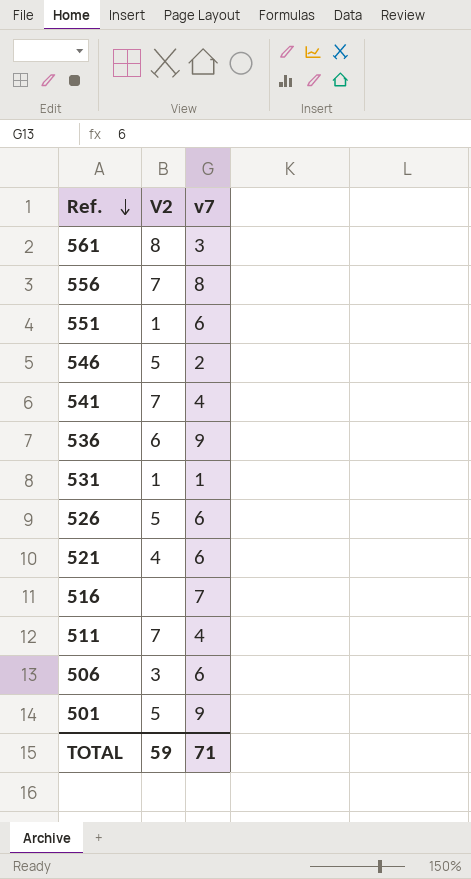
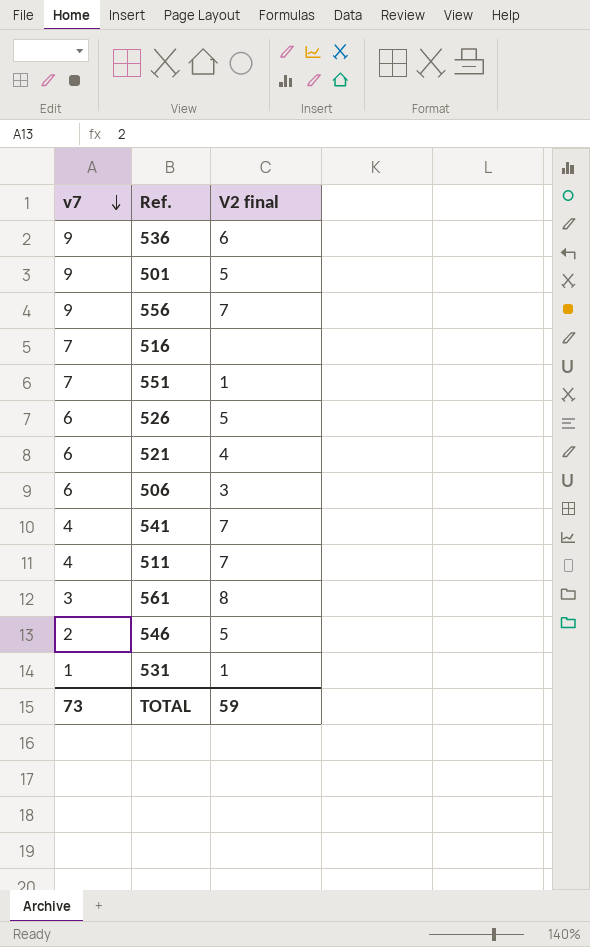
row order: Ref. descending -> v7 descending
column v7 | position: 3 -> 1
column name: V2 -> V2 final
556 | v7: 8 -> 9
551 | v7: 6 -> 7
TOTAL | v7: 71 -> 73

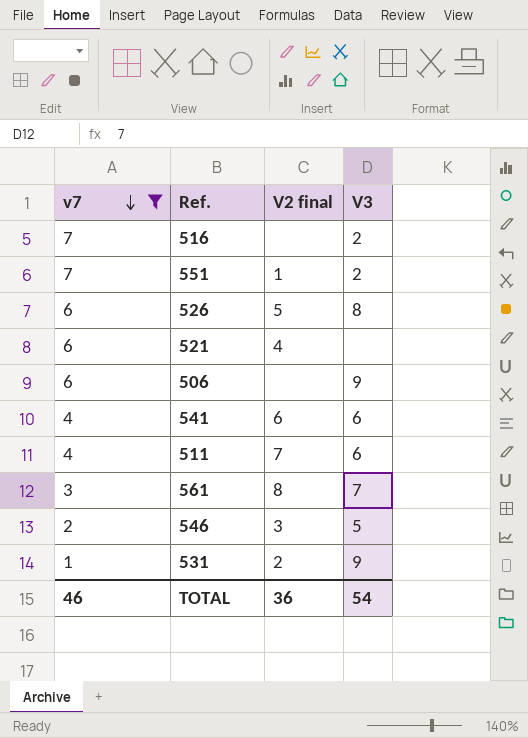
filter: none -> v7 != 9
column V3 | position: none -> 4
506 | V2 final: 3 -> none
541 | V2 final: 7 -> 6
546 | V2 final: 5 -> 3
531 | V2 final: 1 -> 2
TOTAL | v7: 73 -> 46
TOTAL | V2 final: 59 -> 36

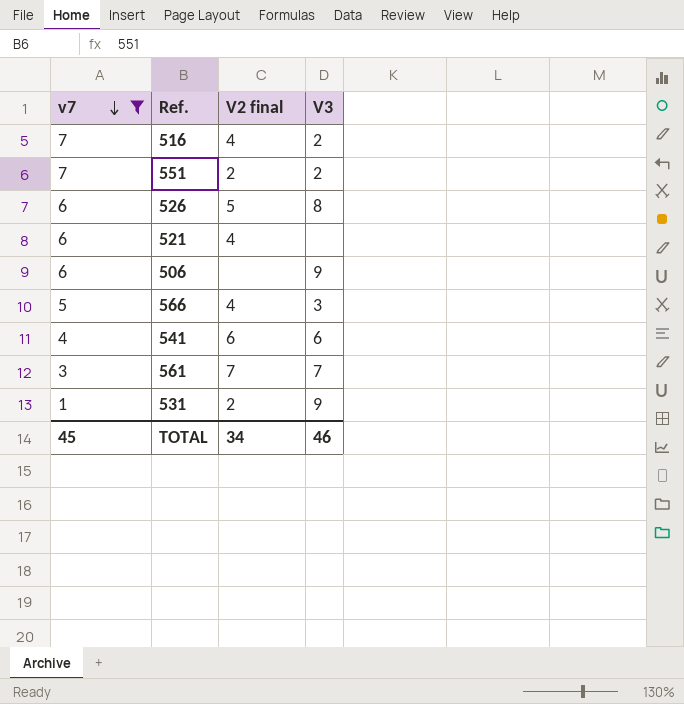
row 511: 4 | 7 | 6 -> none
row 546: 2 | 3 | 5 -> none
516 | V2 final: none -> 4
551 | V2 final: 1 -> 2
row 566: none -> 5 | 4 | 3
561 | V2 final: 8 -> 7
TOTAL | v7: 46 -> 45
TOTAL | V2 final: 36 -> 34
TOTAL | V3: 54 -> 46

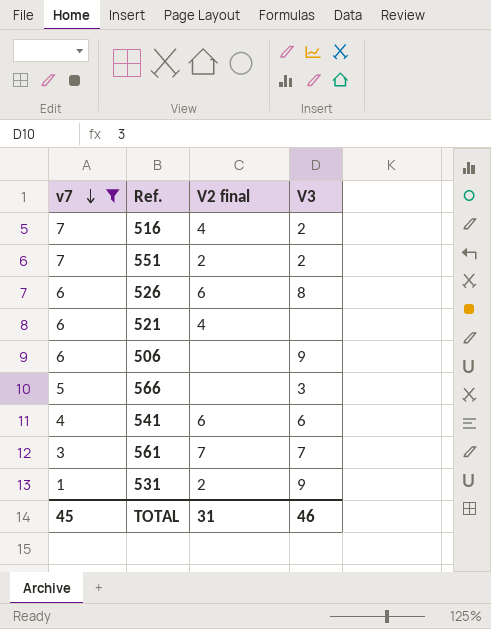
526 | V2 final: 5 -> 6
566 | V2 final: 4 -> none
TOTAL | V2 final: 34 -> 31

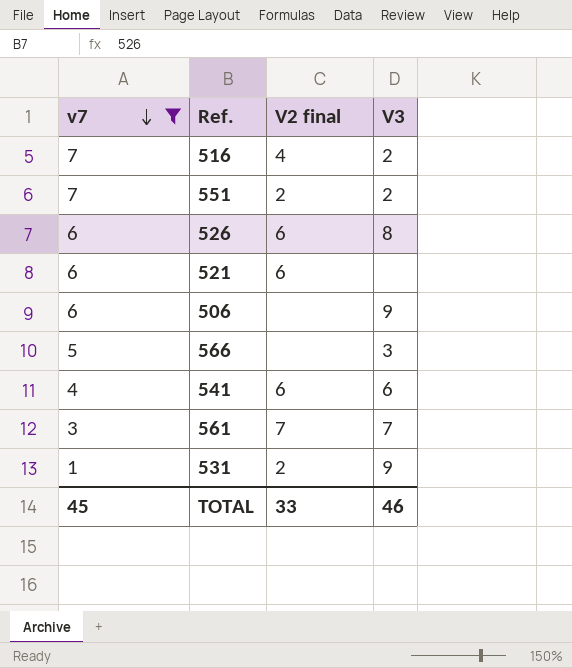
521 | V2 final: 4 -> 6
TOTAL | V2 final: 31 -> 33

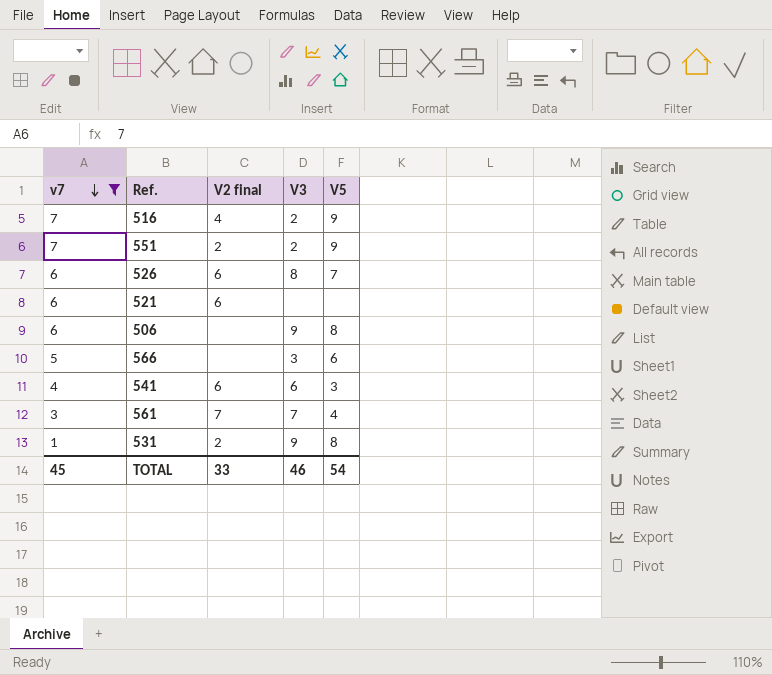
column V5 | position: none -> 5

